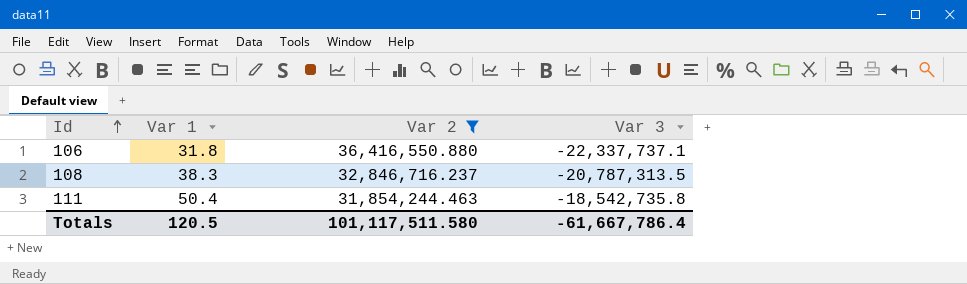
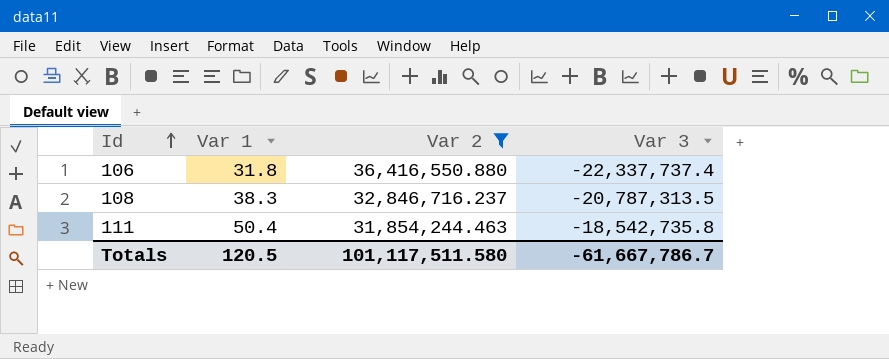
106 | Var 3: -22,337,737.1 -> -22,337,737.4
Totals | Var 3: -61,667,786.4 -> -61,667,786.7

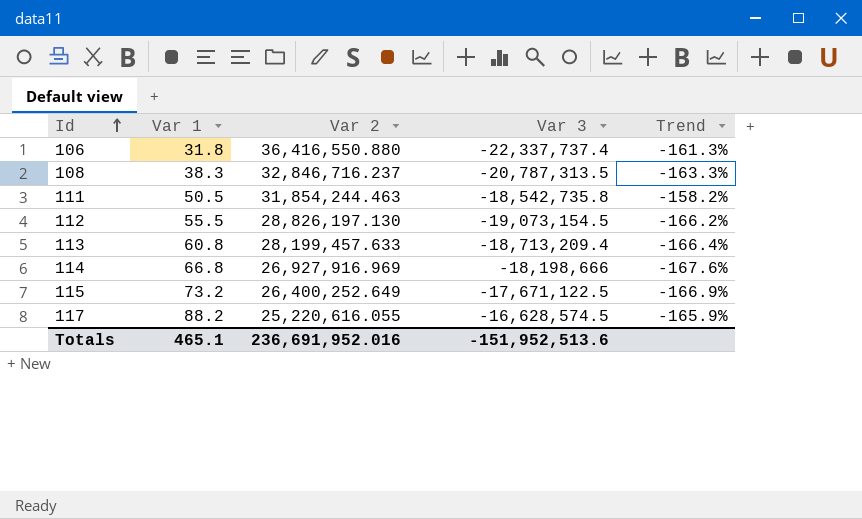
filter: Var 2 >= 31,854,244.463 -> none
column Trend | formula: none -> ([Var 3] - [Var 2]) / [Var 2]
111 | Var 1: 50.4 -> 50.5
Totals | Var 1: 120.5 -> 465.1
Totals | Var 2: 101,117,511.580 -> 236,691,952.016
Totals | Var 3: -61,667,786.7 -> -151,952,513.6

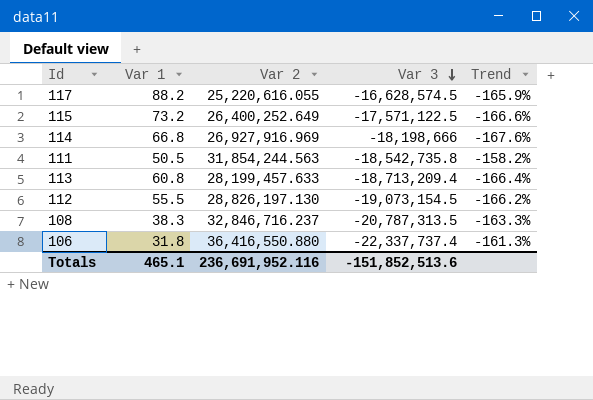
row order: Id ascending -> Var 3 descending
115 | Var 3: -17,671,122.5 -> -17,571,122.5
115 | Trend: -166.9% -> -166.6%
111 | Var 2: 31,854,244.463 -> 31,854,244.563
Totals | Var 2: 236,691,952.016 -> 236,691,952.116
Totals | Var 3: -151,952,513.6 -> -151,852,513.6

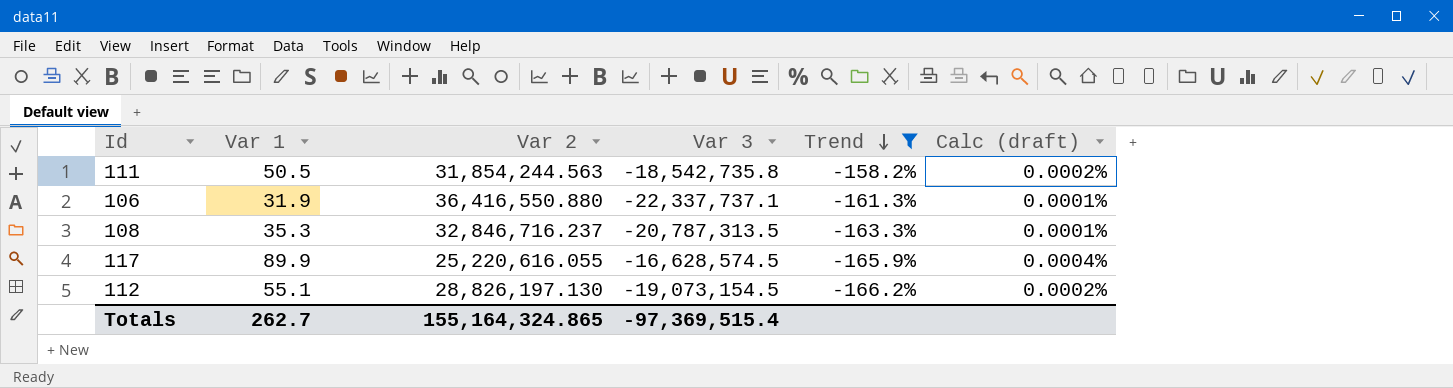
filter: none -> Trend >= -166.2%
row order: Var 3 descending -> Trend descending
column Calc (draft) | formula: none -> [Var 1] / [Var 2]
106 | Var 1: 31.8 -> 31.9
106 | Var 3: -22,337,737.4 -> -22,337,737.1
108 | Var 1: 38.3 -> 35.3
117 | Var 1: 88.2 -> 89.9
112 | Var 1: 55.5 -> 55.1
Totals | Var 1: 465.1 -> 262.7
Totals | Var 2: 236,691,952.116 -> 155,164,324.865
Totals | Var 3: -151,852,513.6 -> -97,369,515.4

